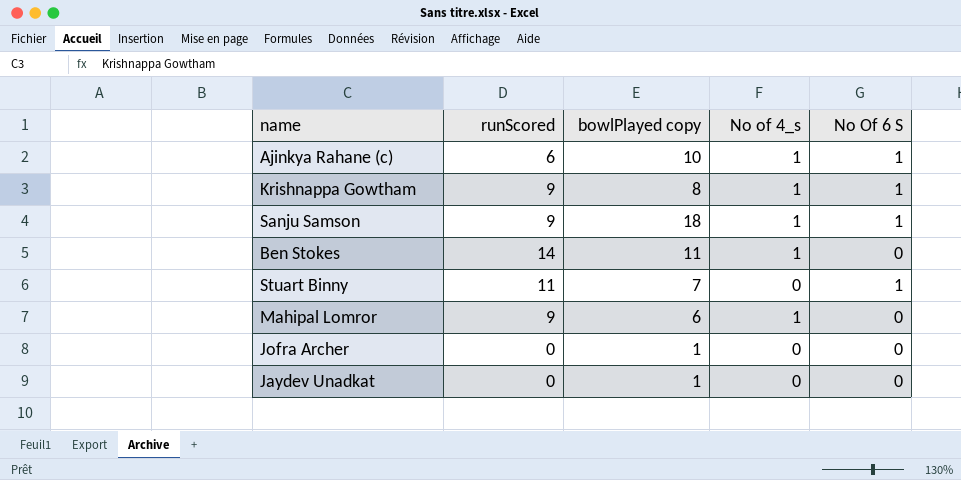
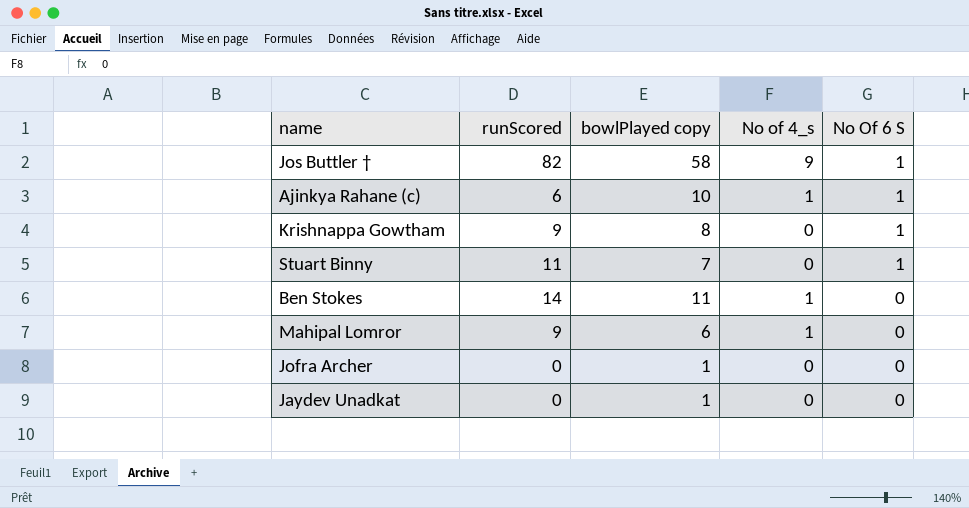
row order: none -> No Of 6 S descending
row Sanju Samson: 9 | 18 | 1 | 1 -> none
row Jos Buttler †: none -> 82 | 58 | 9 | 1
Krishnappa Gowtham | No of 4_s: 1 -> 0

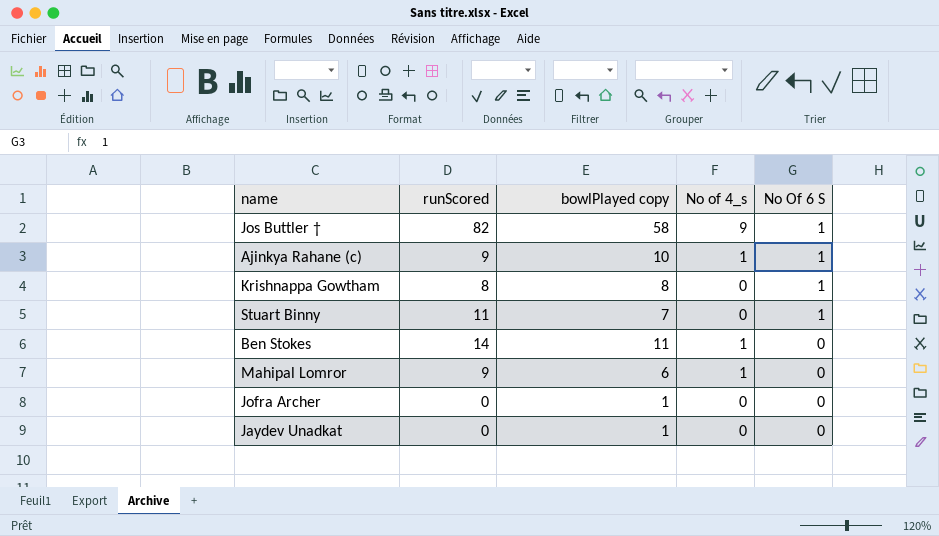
Ajinkya Rahane (c) | runScored: 6 -> 9
Krishnappa Gowtham | runScored: 9 -> 8

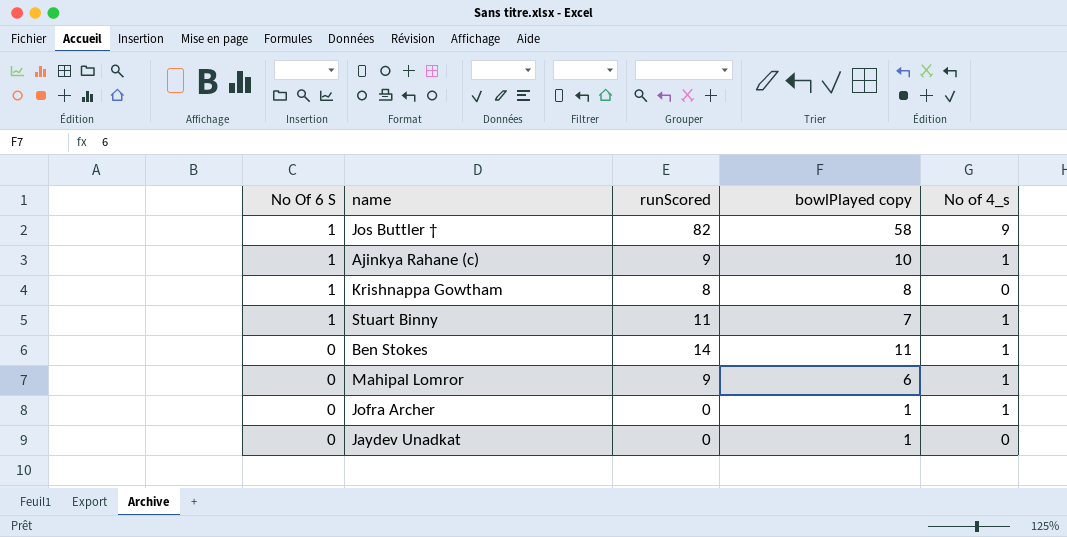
column No Of 6 S | position: 5 -> 1
Stuart Binny | No of 4_s: 0 -> 1
Jofra Archer | No of 4_s: 0 -> 1

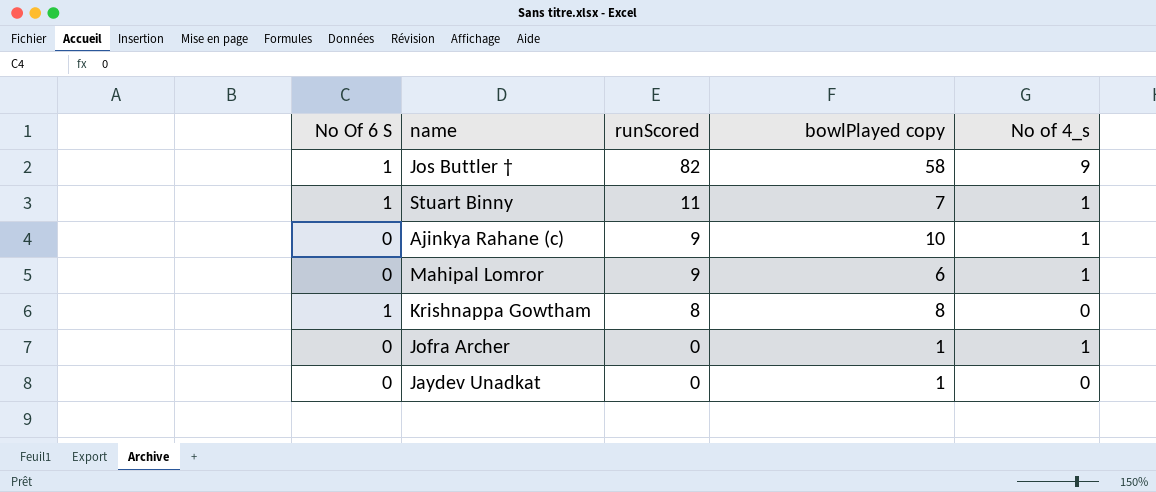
row order: No Of 6 S descending -> runScored descending
row Ben Stokes: 0 | 14 | 11 | 1 -> none
Ajinkya Rahane (c) | No Of 6 S: 1 -> 0

